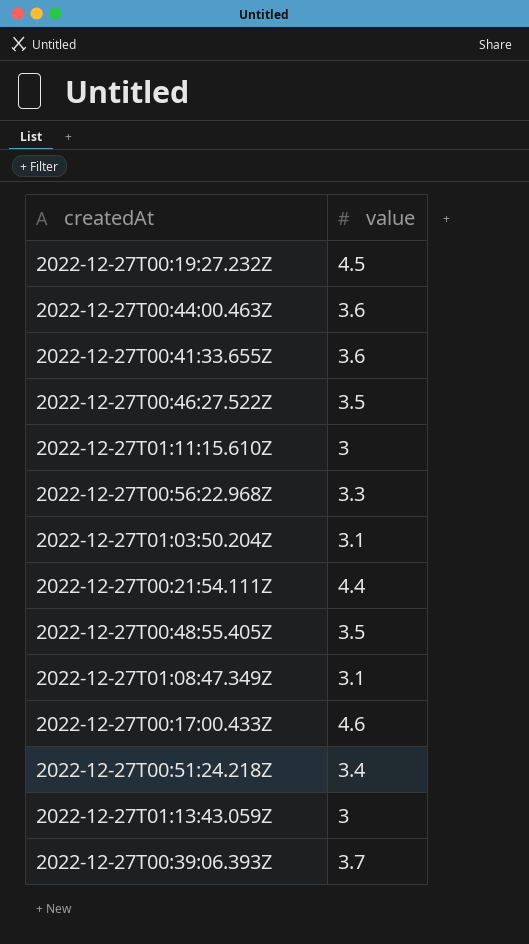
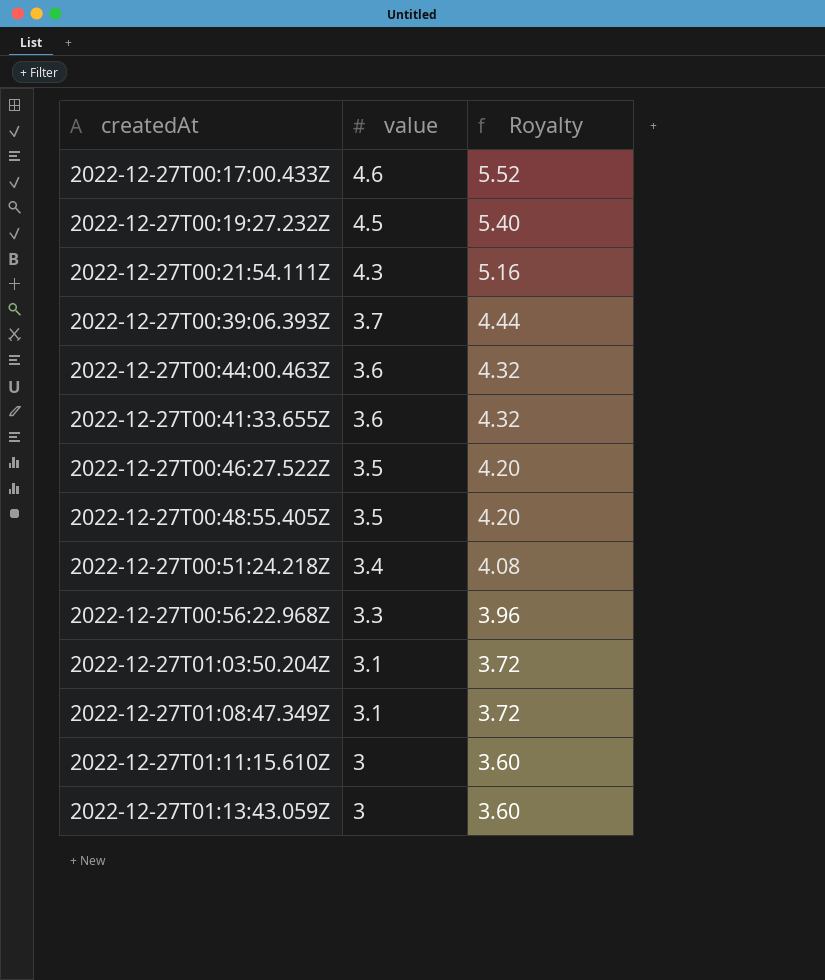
row order: none -> value descending
column Royalty | formula: none -> [value] * 1.2
2022-12-27T00:21:54.111Z | value: 4.4 -> 4.3

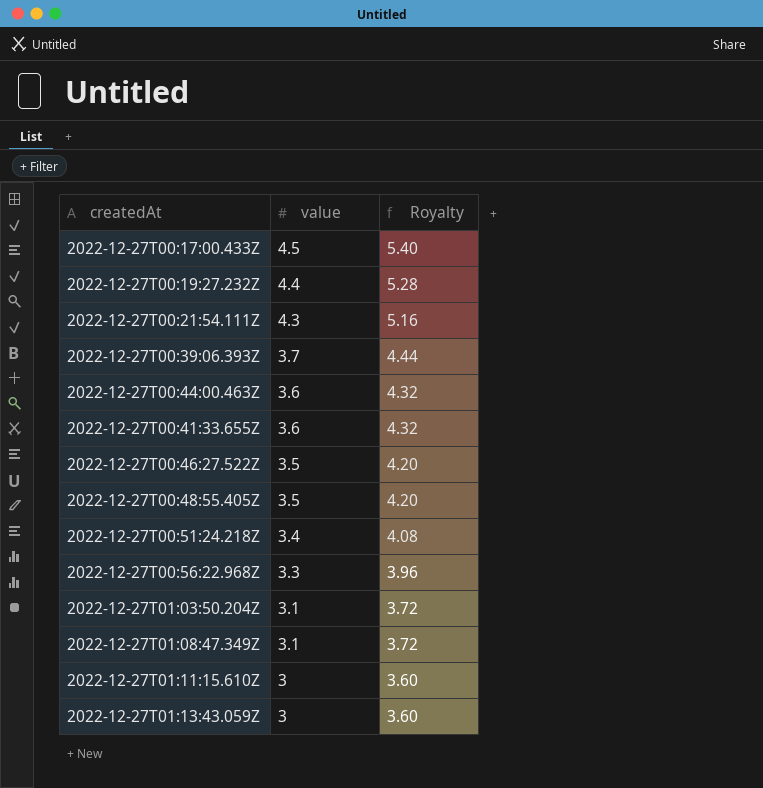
2022-12-27T00:17:00.433Z | value: 4.6 -> 4.5
2022-12-27T00:17:00.433Z | Royalty: 5.52 -> 5.40
2022-12-27T00:19:27.232Z | value: 4.5 -> 4.4
2022-12-27T00:19:27.232Z | Royalty: 5.40 -> 5.28

